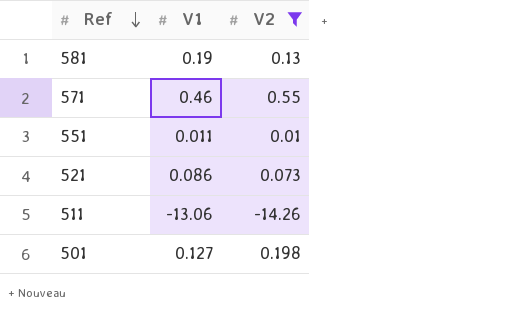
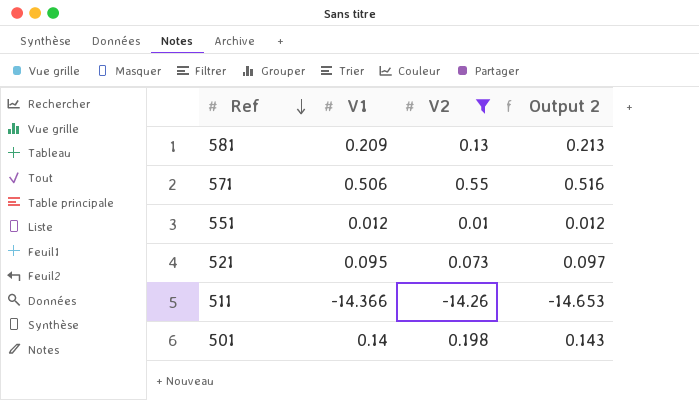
column Output 2 | formula: none -> [V1] * 1.02
581 | V1: 0.19 -> 0.209
571 | V1: 0.46 -> 0.506
551 | V1: 0.011 -> 0.012
521 | V1: 0.086 -> 0.095
511 | V1: -13.06 -> -14.366
501 | V1: 0.127 -> 0.14

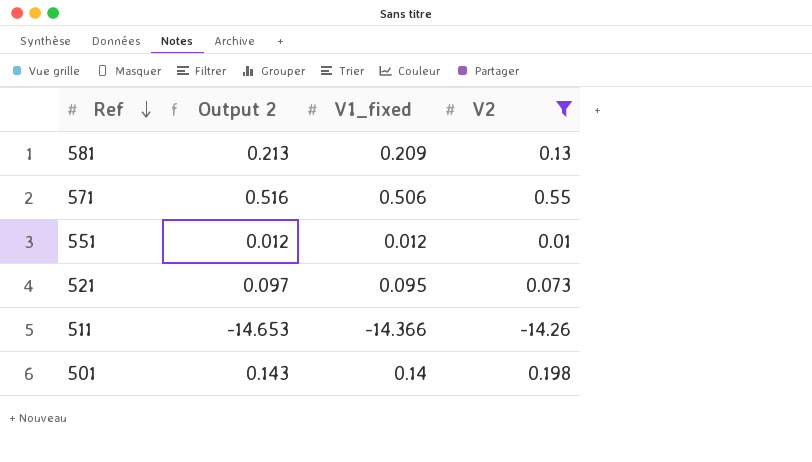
column Output 2 | position: 4 -> 2
column name: V1 -> V1_fixed

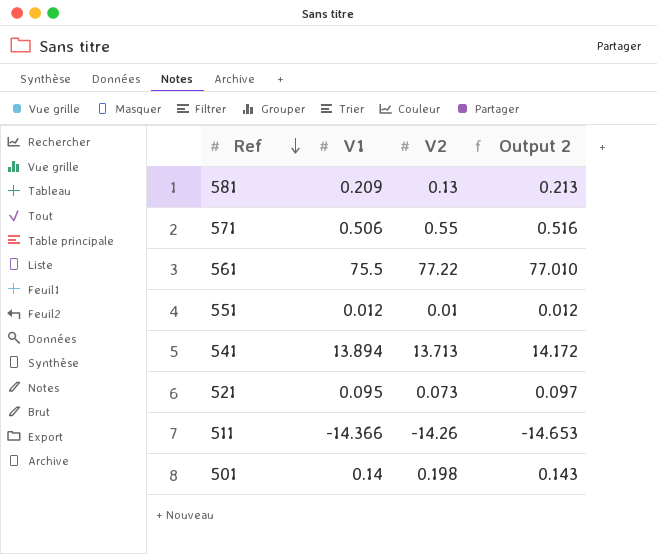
filter: V2 <= 0.55 -> none
column name: V1_fixed -> V1
column Output 2 | position: 2 -> 4

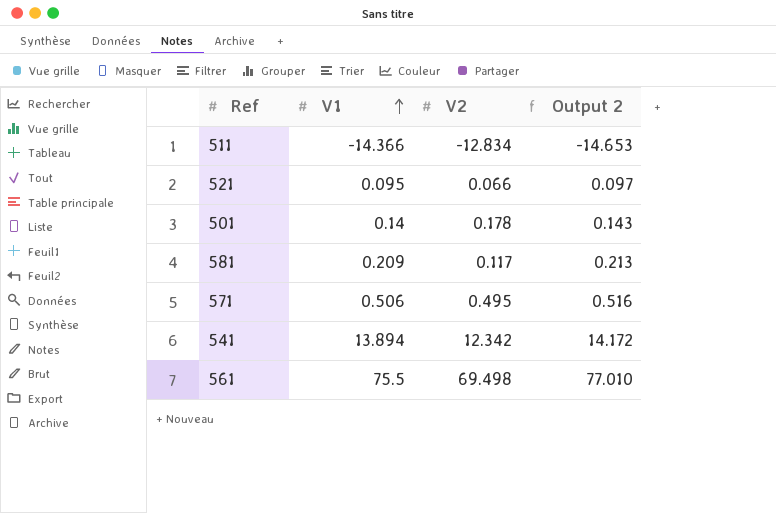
row order: Ref descending -> V1 ascending
row 551: 0.012 | 0.01 | 0.012 -> none
511 | V2: -14.26 -> -12.834
521 | V2: 0.073 -> 0.066
501 | V2: 0.198 -> 0.178
581 | V2: 0.13 -> 0.117
571 | V2: 0.55 -> 0.495
541 | V2: 13.713 -> 12.342
561 | V2: 77.22 -> 69.498

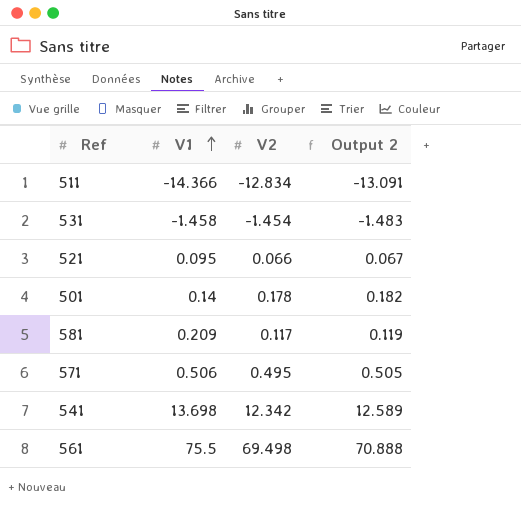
column Output 2 | formula: [V1] * 1.02 -> [V2] * 1.02
row 531: none -> -1.458 | -1.454 | -1.483
541 | V1: 13.894 -> 13.698

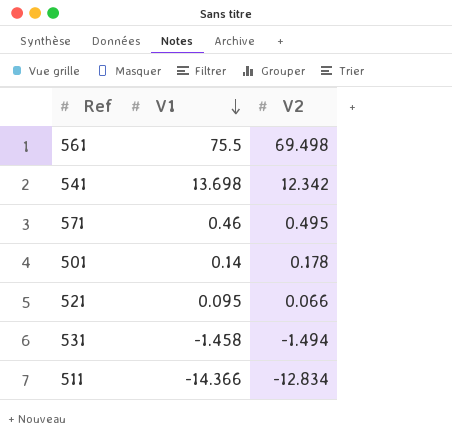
row order: V1 ascending -> V1 descending
column Output 2 | formula: [V2] * 1.02 -> none
row 581: 0.209 | 0.117 | 0.119 -> none
571 | V1: 0.506 -> 0.46
531 | V2: -1.454 -> -1.494

